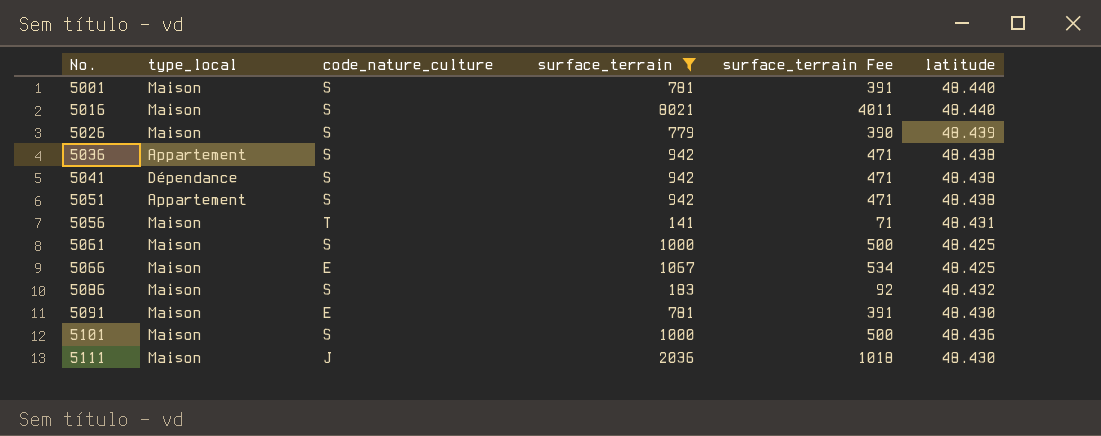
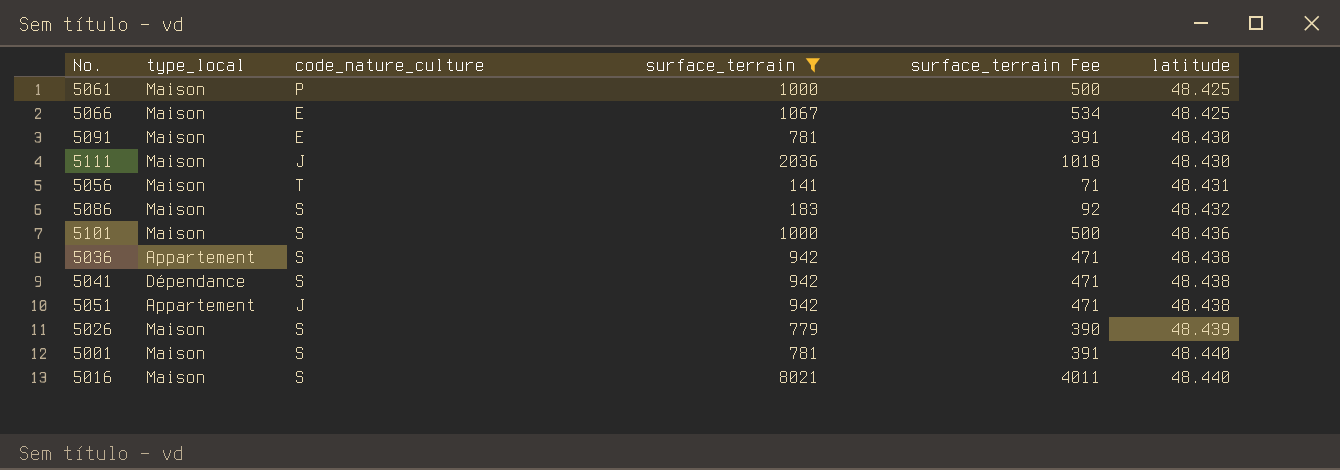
row order: No. ascending -> latitude ascending
5061 | code_nature_culture: S -> P
5051 | code_nature_culture: S -> J

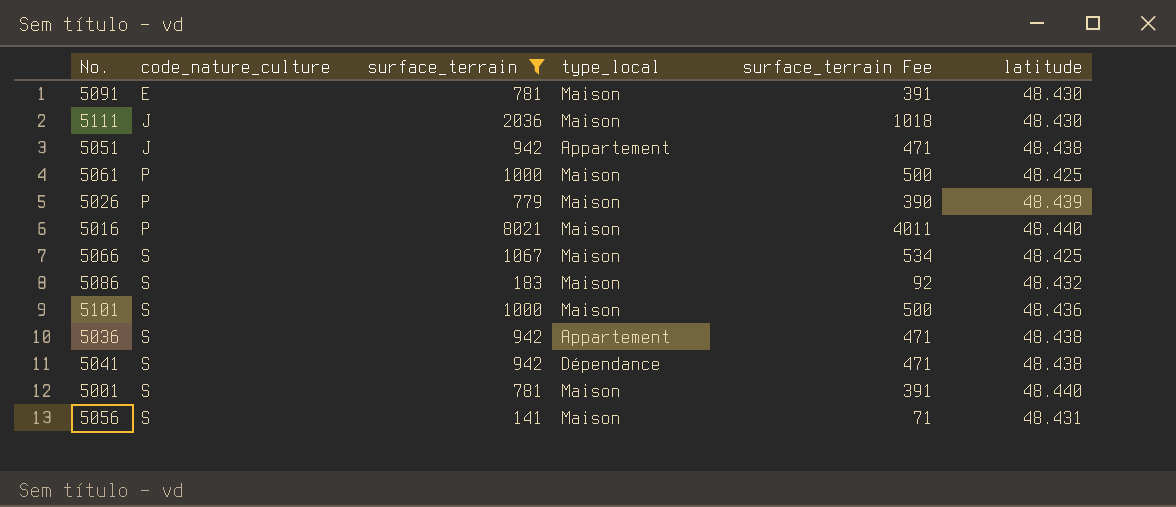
row order: latitude ascending -> code_nature_culture ascending
column type_local | position: 2 -> 4
5026 | code_nature_culture: S -> P
5016 | code_nature_culture: S -> P
5066 | code_nature_culture: E -> S
5056 | code_nature_culture: T -> S

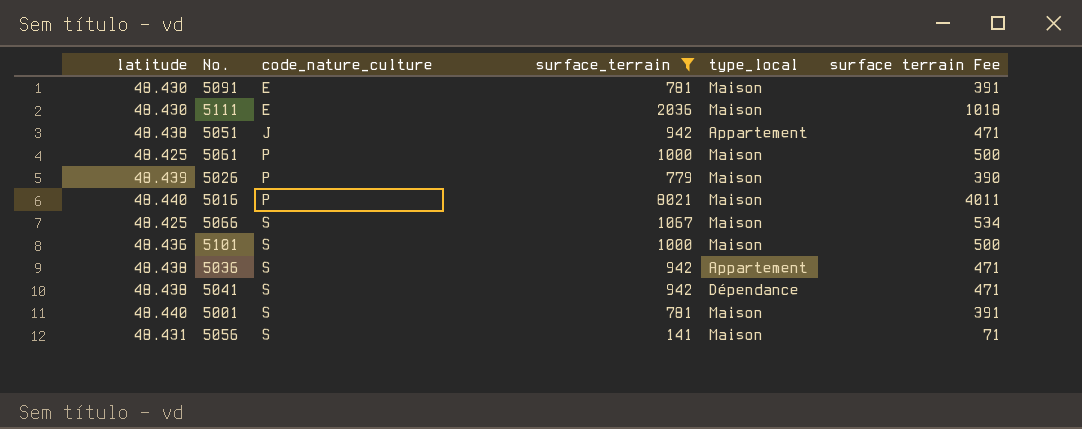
column latitude | position: 6 -> 1
column name: surface_terrain Fee -> surface terrain Fee
row 5086: S | 183 | Maison | 92 | 48.432 -> none
5111 | code_nature_culture: J -> E

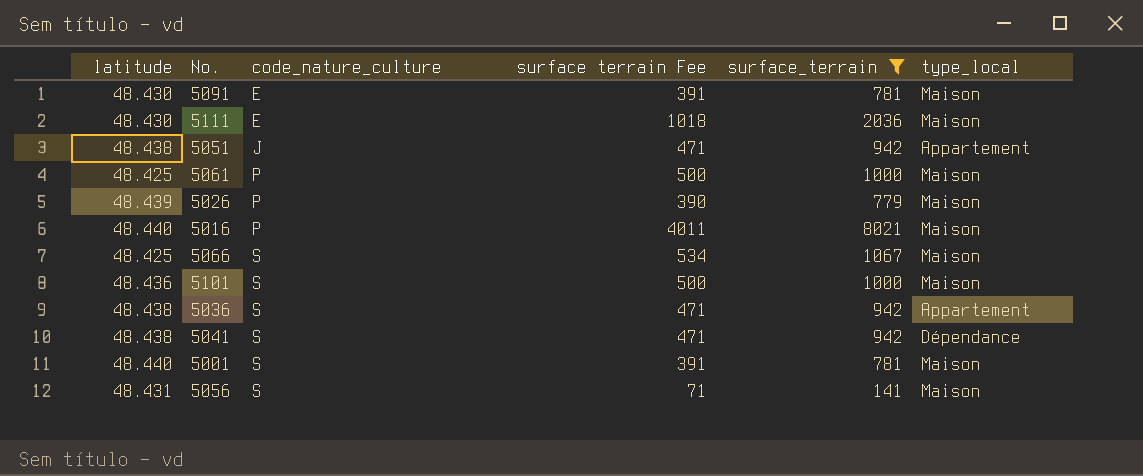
column surface terrain Fee | position: 6 -> 4

